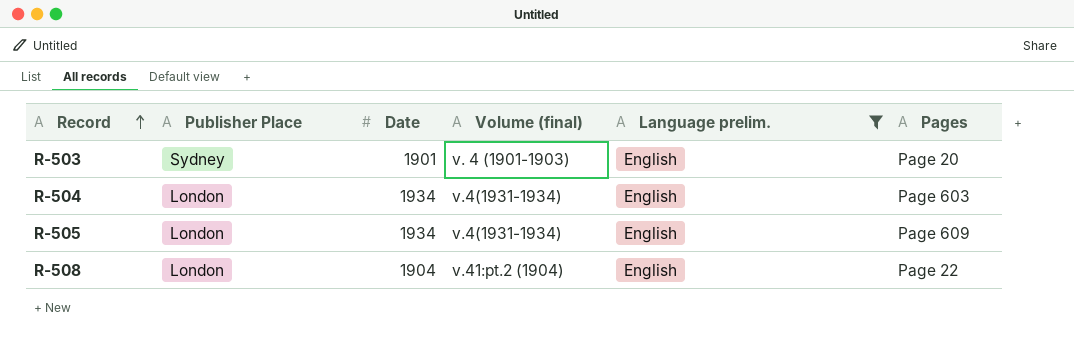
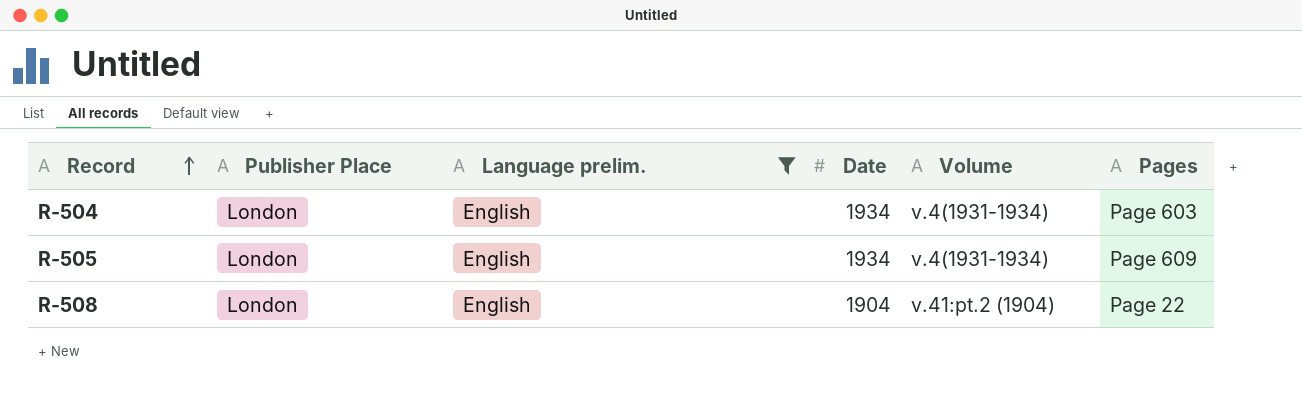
column Language prelim. | position: 5 -> 3
column name: Volume (final) -> Volume
row R-503: Sydney | 1901 | v. 4 (1901-1903) | English | Page 20 -> none

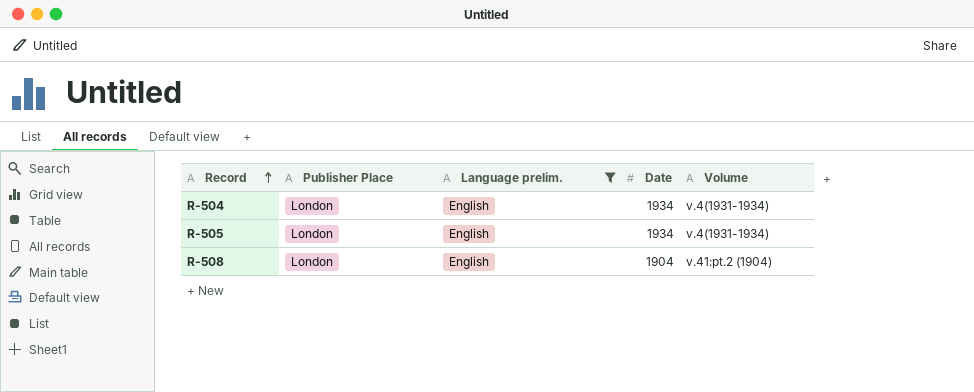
column Pages | position: 6 -> none

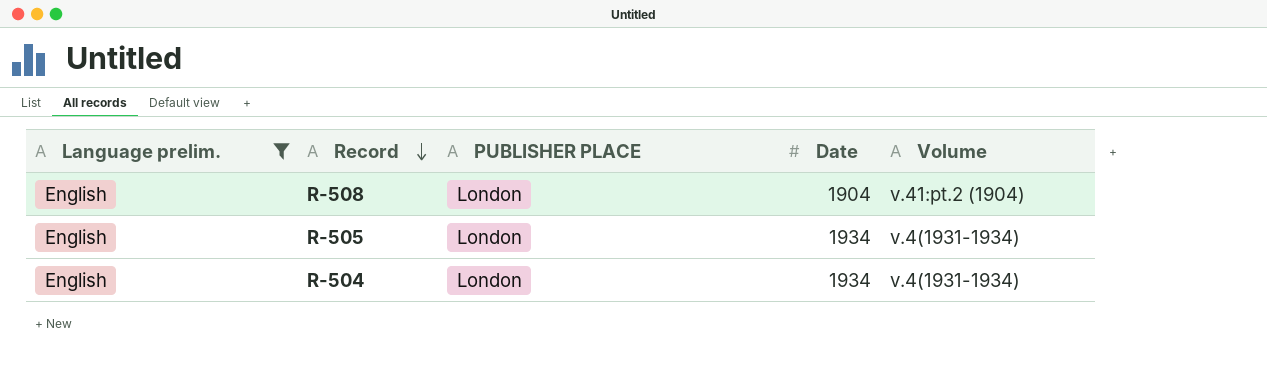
row order: Record ascending -> Record descending
column Language prelim. | position: 3 -> 1
column name: Publisher Place -> PUBLISHER PLACE

